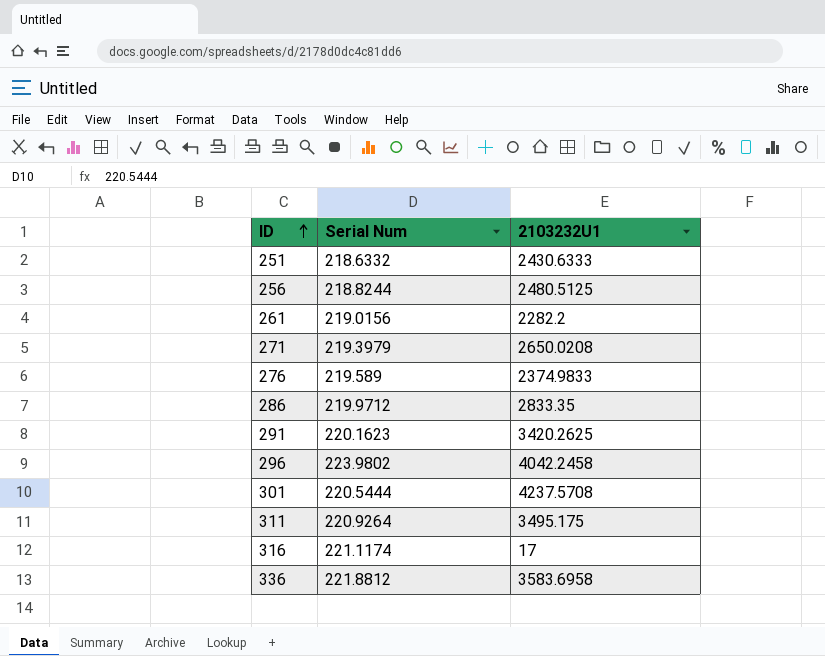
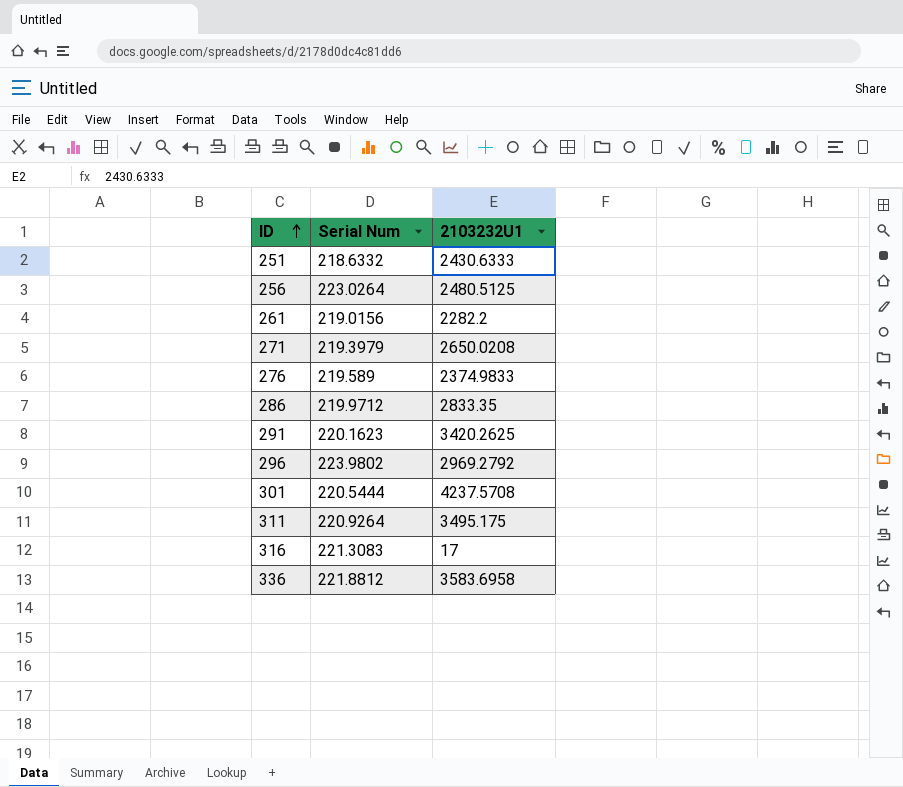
256 | Serial Num: 218.8244 -> 223.0264
296 | 2103232U1: 4042.2458 -> 2969.2792
316 | Serial Num: 221.1174 -> 221.3083

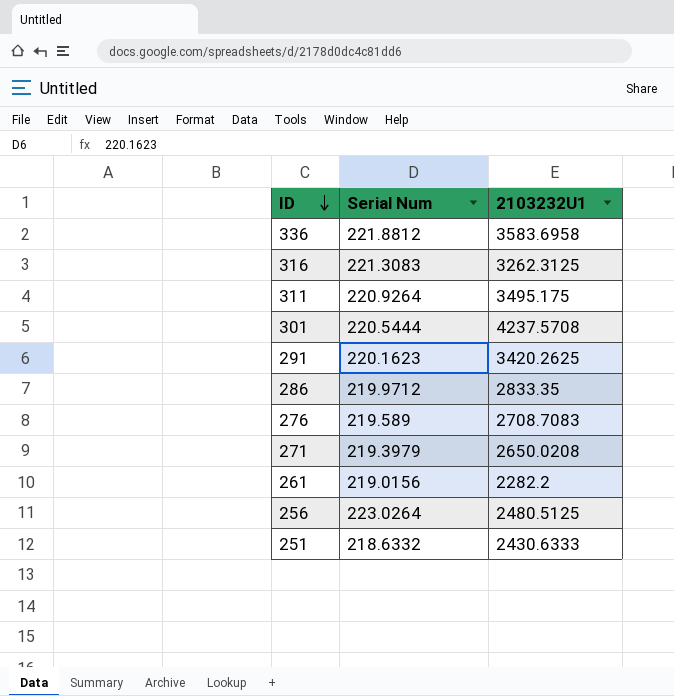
row order: ID ascending -> ID descending
row 296: 223.9802 | 2969.2792 -> none
316 | 2103232U1: 17 -> 3262.3125
276 | 2103232U1: 2374.9833 -> 2708.7083

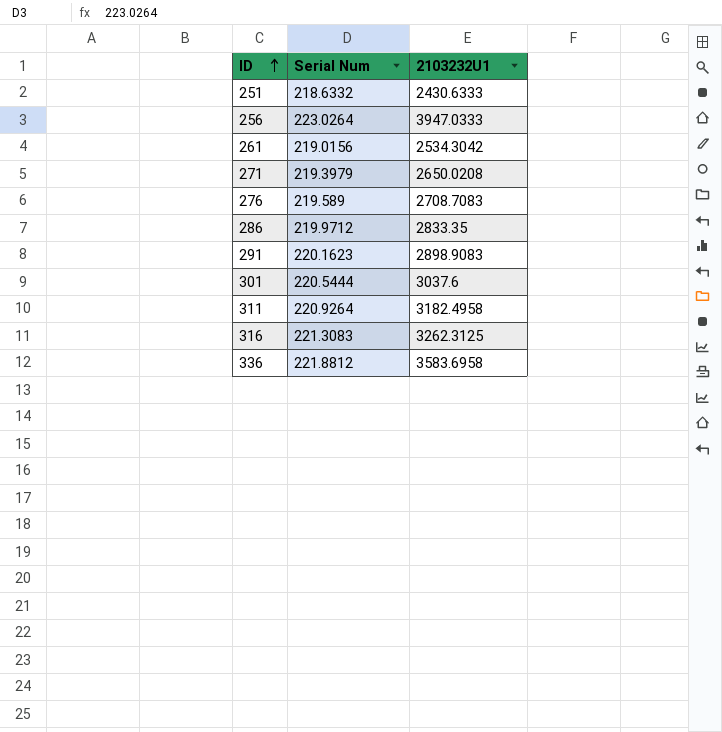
row order: ID descending -> ID ascending
256 | 2103232U1: 2480.5125 -> 3947.0333
261 | 2103232U1: 2282.2 -> 2534.3042
291 | 2103232U1: 3420.2625 -> 2898.9083
301 | 2103232U1: 4237.5708 -> 3037.6
311 | 2103232U1: 3495.175 -> 3182.4958

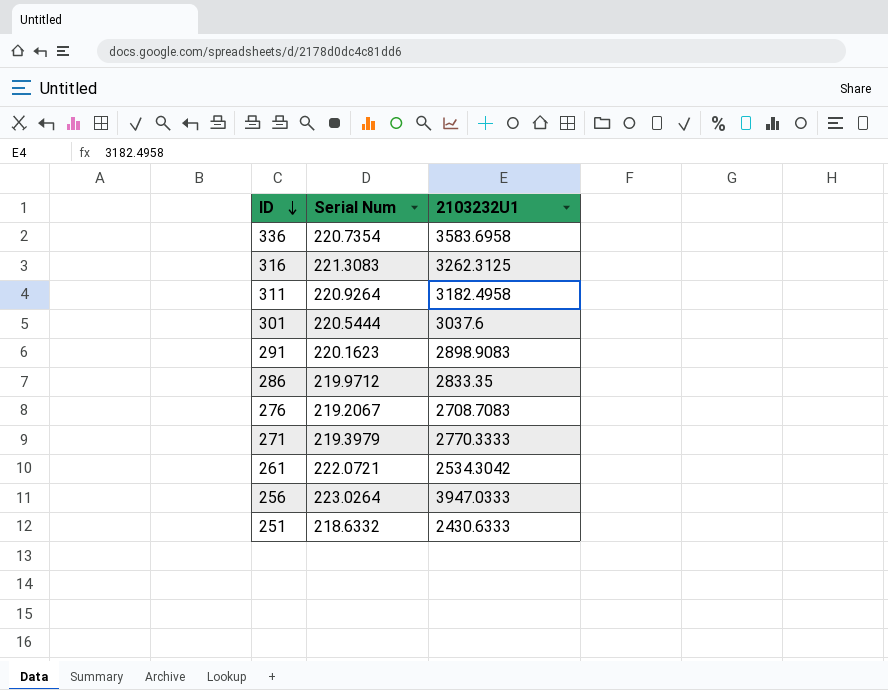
row order: ID ascending -> ID descending
336 | Serial Num: 221.8812 -> 220.7354
276 | Serial Num: 219.589 -> 219.2067
271 | 2103232U1: 2650.0208 -> 2770.3333
261 | Serial Num: 219.0156 -> 222.0721

